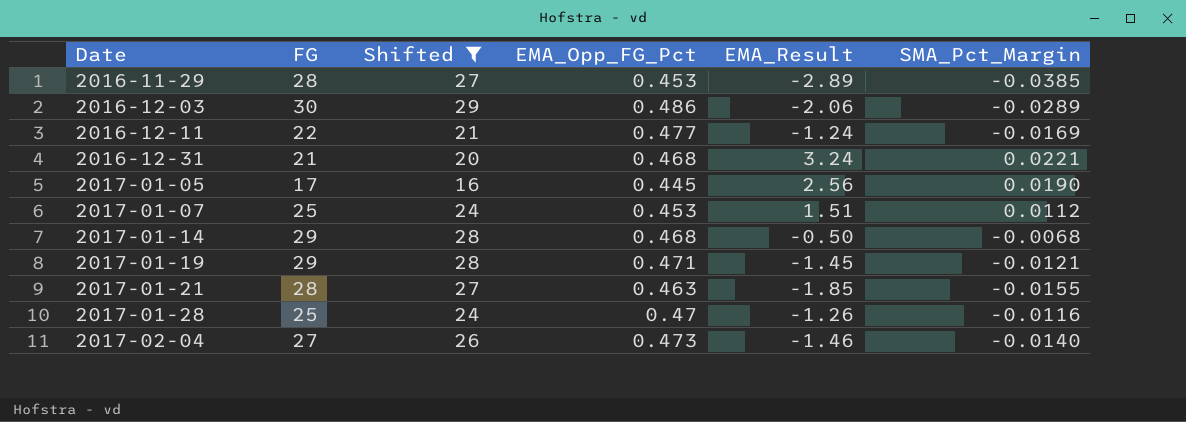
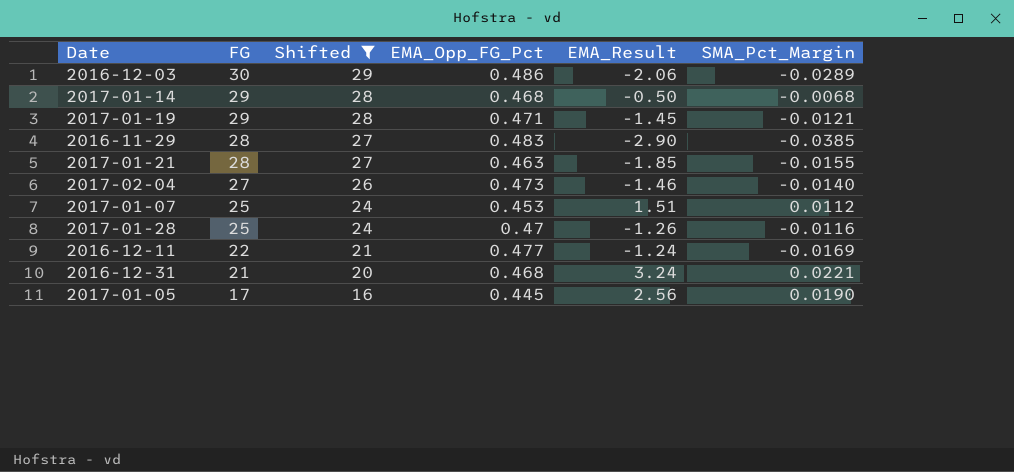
row order: Date ascending -> FG descending
2016-11-29 | EMA_Opp_FG_Pct: 0.453 -> 0.483
2016-11-29 | EMA_Result: -2.89 -> -2.90

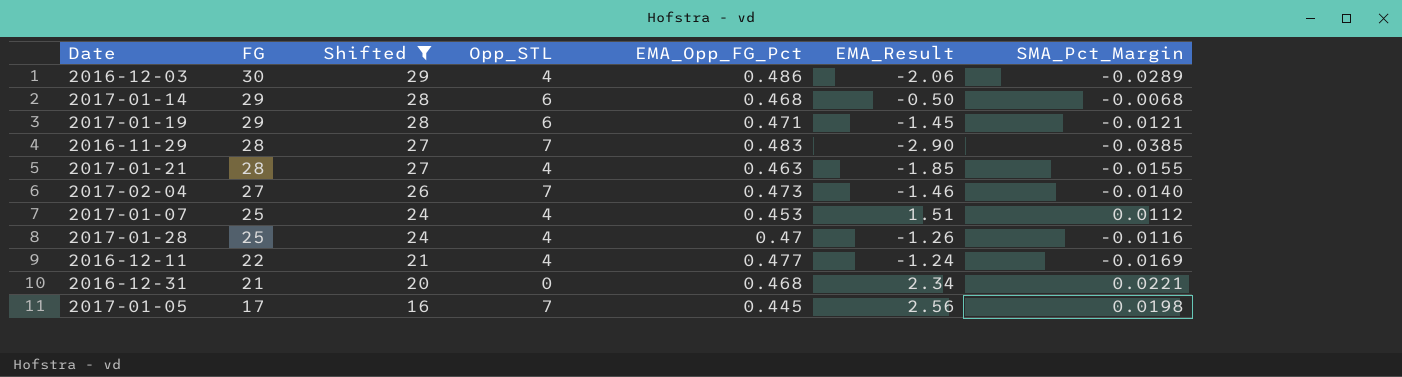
column Opp_STL | position: none -> 4
2016-12-31 | EMA_Result: 3.24 -> 2.34
2017-01-05 | SMA_Pct_Margin: 0.0190 -> 0.0198

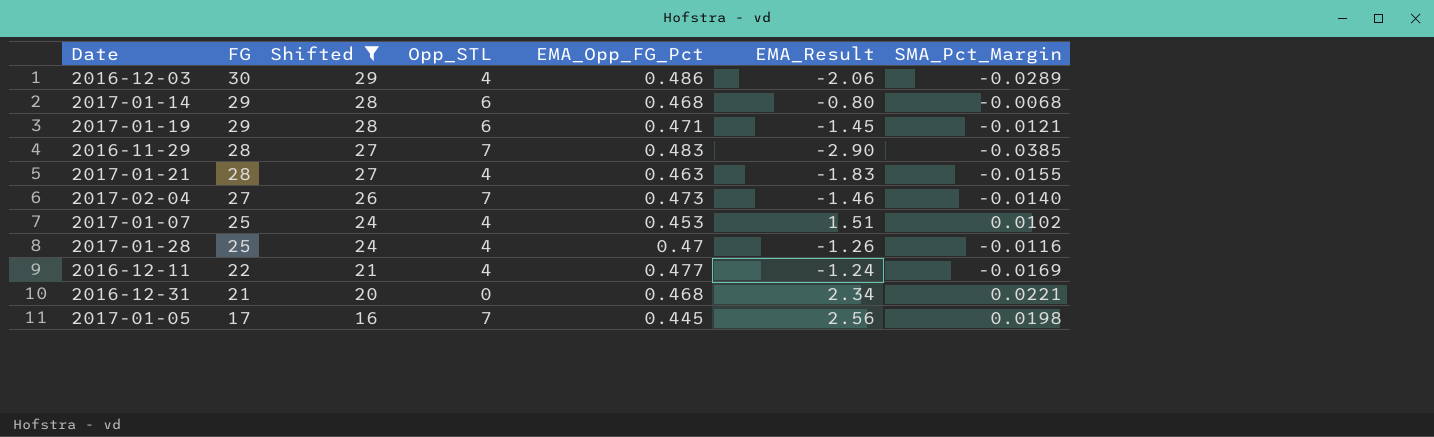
2017-01-14 | EMA_Result: -0.50 -> -0.80
2017-01-21 | EMA_Result: -1.85 -> -1.83
2017-01-07 | SMA_Pct_Margin: 0.0112 -> 0.0102

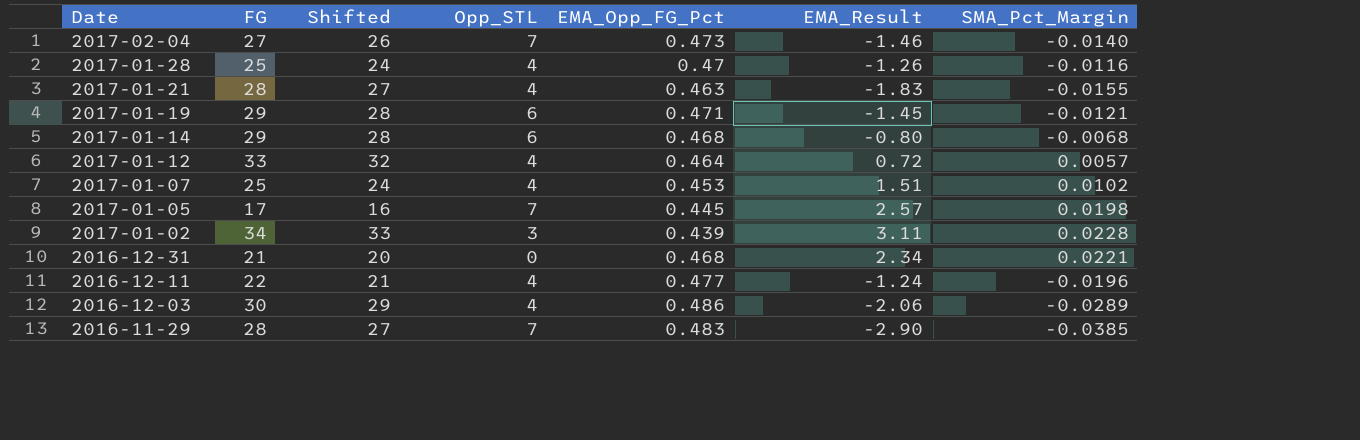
filter: Shifted <= 29 -> none
row order: FG descending -> Date descending
2017-01-05 | EMA_Result: 2.56 -> 2.57
2016-12-11 | SMA_Pct_Margin: -0.0169 -> -0.0196

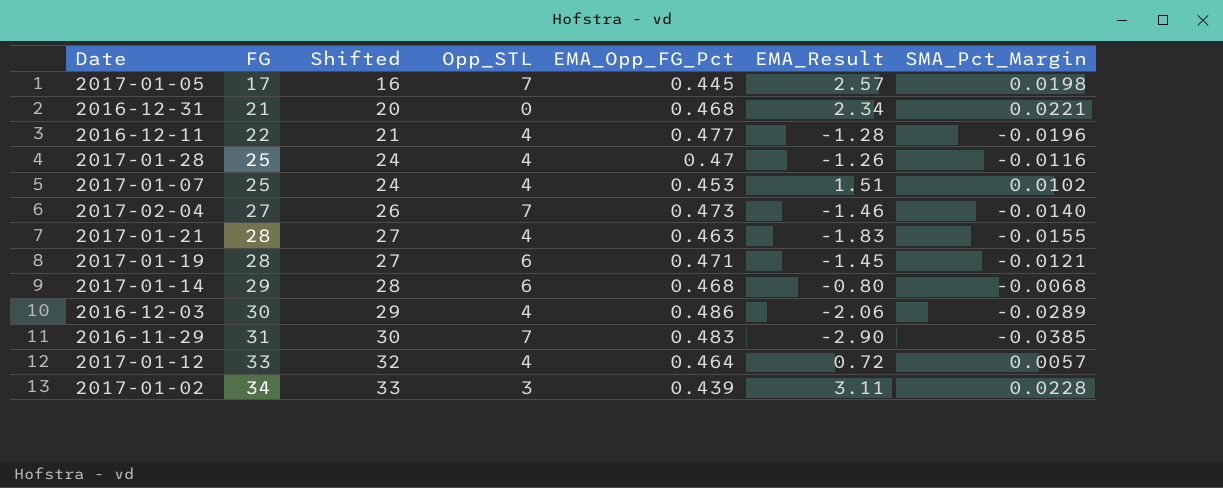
row order: Date descending -> FG ascending
2016-12-11 | EMA_Result: -1.24 -> -1.28
2017-01-19 | FG: 29 -> 28
2017-01-19 | Shifted: 28 -> 27
2016-11-29 | FG: 28 -> 31
2016-11-29 | Shifted: 27 -> 30

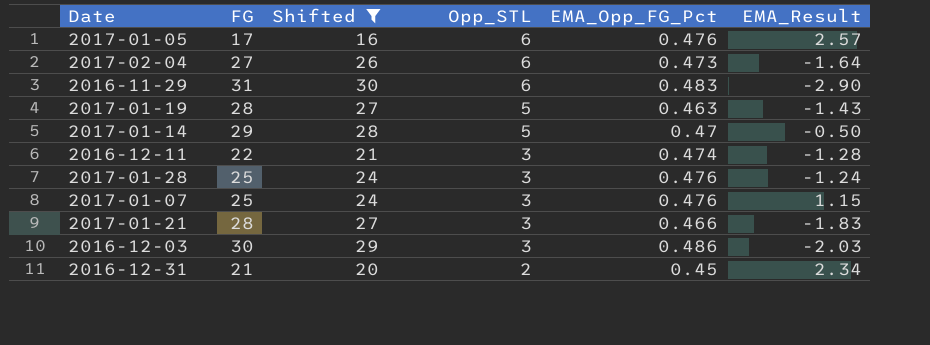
filter: none -> Shifted <= 30
row order: FG ascending -> Opp_STL descending
column SMA_Pct_Margin | position: 7 -> none
2017-01-05 | Opp_STL: 7 -> 6
2017-01-05 | EMA_Opp_FG_Pct: 0.445 -> 0.476
2017-02-04 | Opp_STL: 7 -> 6
2017-02-04 | EMA_Result: -1.46 -> -1.64
2016-11-29 | Opp_STL: 7 -> 6
2017-01-19 | Opp_STL: 6 -> 5
2017-01-19 | EMA_Opp_FG_Pct: 0.471 -> 0.463
2017-01-19 | EMA_Result: -1.45 -> -1.43
2017-01-14 | Opp_STL: 6 -> 5
2017-01-14 | EMA_Opp_FG_Pct: 0.468 -> 0.47
2017-01-14 | EMA_Result: -0.80 -> -0.50
2016-12-11 | Opp_STL: 4 -> 3
2016-12-11 | EMA_Opp_FG_Pct: 0.477 -> 0.474
2017-01-28 | Opp_STL: 4 -> 3
2017-01-28 | EMA_Opp_FG_Pct: 0.47 -> 0.476
2017-01-28 | EMA_Result: -1.26 -> -1.24
2017-01-07 | Opp_STL: 4 -> 3
2017-01-07 | EMA_Opp_FG_Pct: 0.453 -> 0.476
2017-01-07 | EMA_Result: 1.51 -> 1.15
2017-01-21 | Opp_STL: 4 -> 3
2017-01-21 | EMA_Opp_FG_Pct: 0.463 -> 0.466
2016-12-03 | Opp_STL: 4 -> 3
2016-12-03 | EMA_Result: -2.06 -> -2.03
2016-12-31 | Opp_STL: 0 -> 2
2016-12-31 | EMA_Opp_FG_Pct: 0.468 -> 0.45

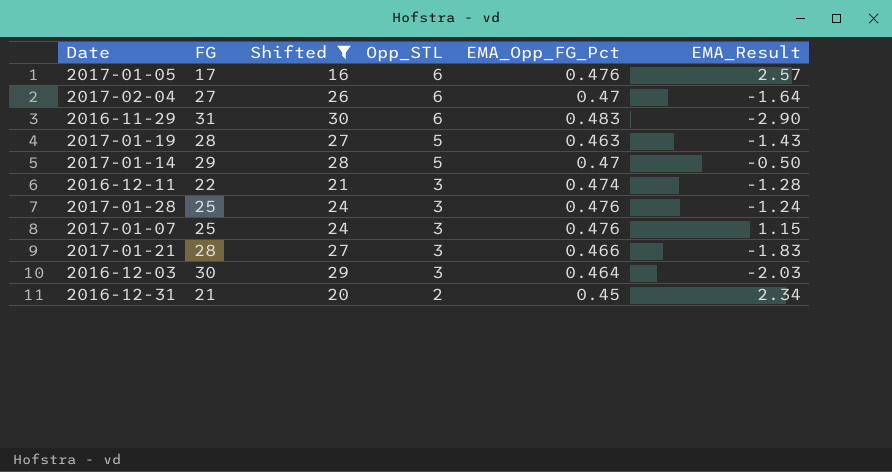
2017-02-04 | EMA_Opp_FG_Pct: 0.473 -> 0.47
2016-12-03 | EMA_Opp_FG_Pct: 0.486 -> 0.464

